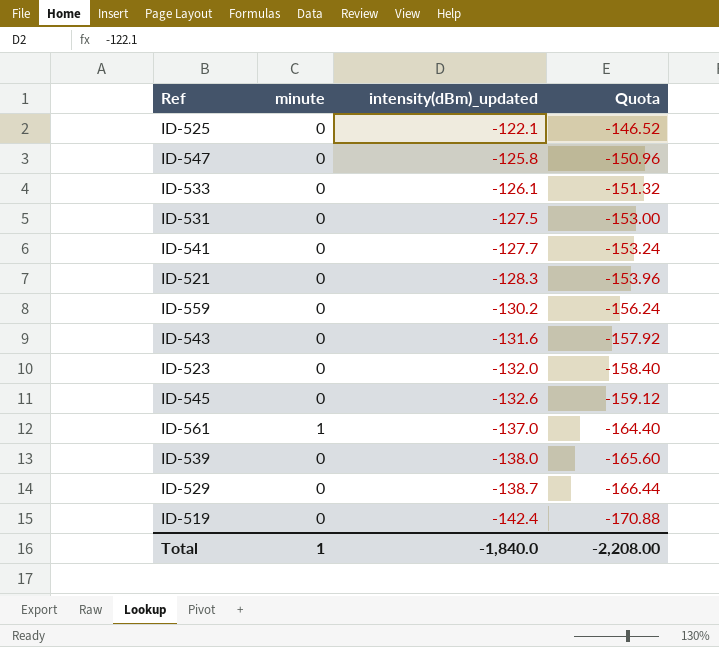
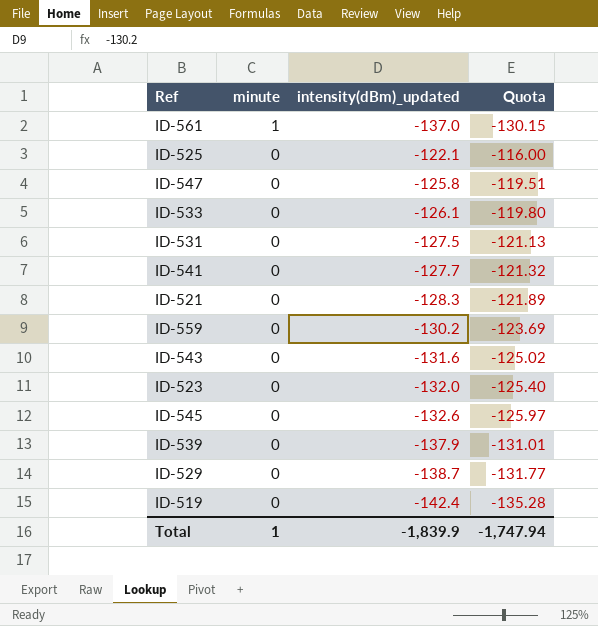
row order: intensity(dBm)_updated descending -> minute descending
column Quota | formula: [intensity(dBm)_updated] * 1.2 -> [intensity(dBm)_updated] * 0.95
ID-539 | intensity(dBm)_updated: -138.0 -> -137.9
Total | intensity(dBm)_updated: -1,840.0 -> -1,839.9
Total | Quota: -2,208.00 -> -1,747.94

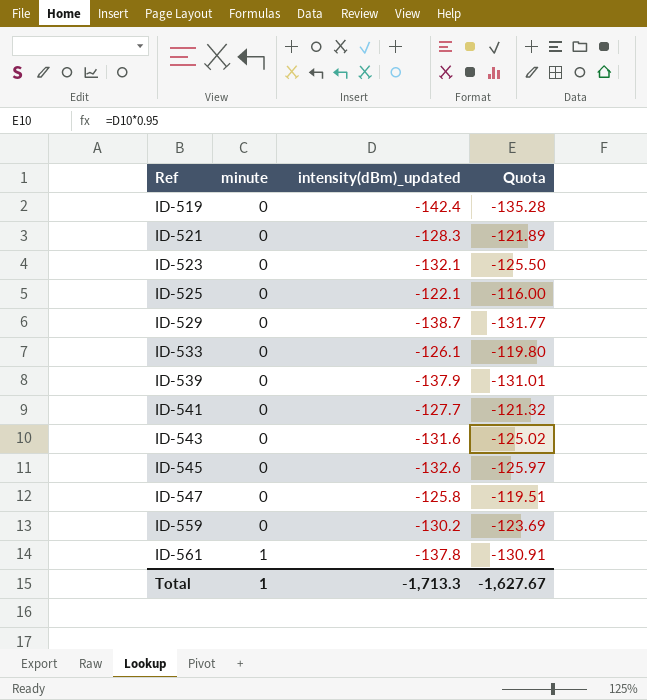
row order: minute descending -> Ref ascending
row ID-531: 0 | -127.5 | -121.13 -> none
ID-523 | intensity(dBm)_updated: -132.0 -> -132.1
ID-523 | Quota: -125.40 -> -125.50
ID-561 | intensity(dBm)_updated: -137.0 -> -137.8
ID-561 | Quota: -130.15 -> -130.91
Total | intensity(dBm)_updated: -1,839.9 -> -1,713.3
Total | Quota: -1,747.94 -> -1,627.67

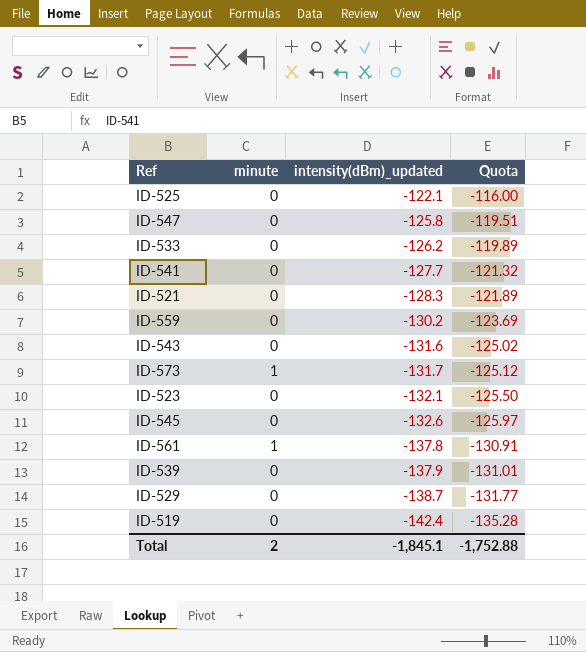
row order: Ref ascending -> intensity(dBm)_updated descending
ID-533 | intensity(dBm)_updated: -126.1 -> -126.2
ID-533 | Quota: -119.80 -> -119.89
row ID-573: none -> 1 | -131.7 | -125.12
Total | minute: 1 -> 2
Total | intensity(dBm)_updated: -1,713.3 -> -1,845.1
Total | Quota: -1,627.67 -> -1,752.88

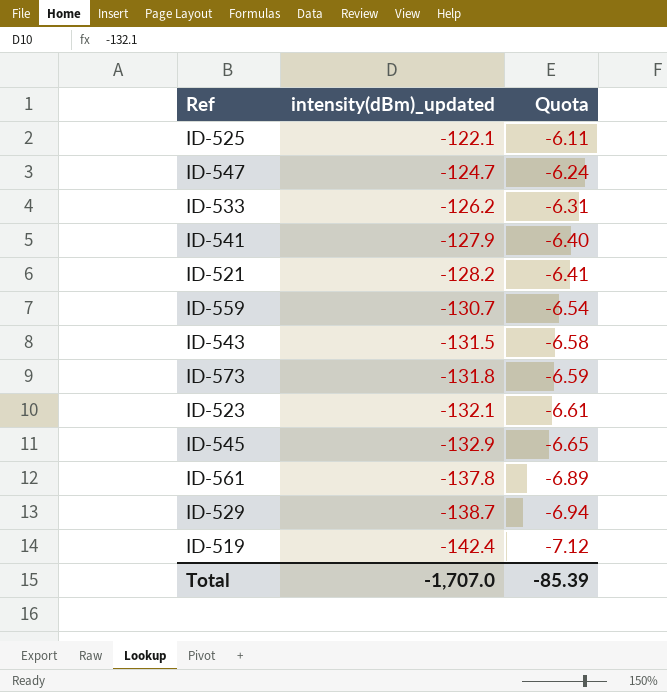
column minute | position: 2 -> none
column Quota | formula: [intensity(dBm)_updated] * 0.95 -> [intensity(dBm)_updated] * 0.05
row ID-539: 0 | -137.9 | -131.01 -> none
ID-547 | intensity(dBm)_updated: -125.8 -> -124.7
ID-541 | intensity(dBm)_updated: -127.7 -> -127.9
ID-521 | intensity(dBm)_updated: -128.3 -> -128.2
ID-559 | intensity(dBm)_updated: -130.2 -> -130.7
ID-543 | intensity(dBm)_updated: -131.6 -> -131.5
ID-573 | intensity(dBm)_updated: -131.7 -> -131.8
ID-545 | intensity(dBm)_updated: -132.6 -> -132.9
Total | intensity(dBm)_updated: -1,845.1 -> -1,707.0
Total | Quota: -1,752.88 -> -85.39

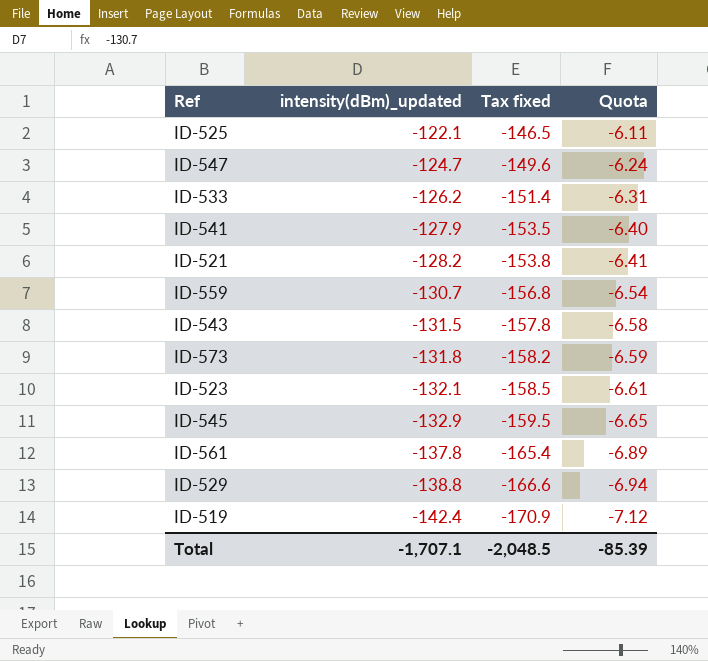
column Tax fixed | formula: none -> [intensity(dBm)_updated] * 1.2
ID-529 | intensity(dBm)_updated: -138.7 -> -138.8
Total | intensity(dBm)_updated: -1,707.0 -> -1,707.1

